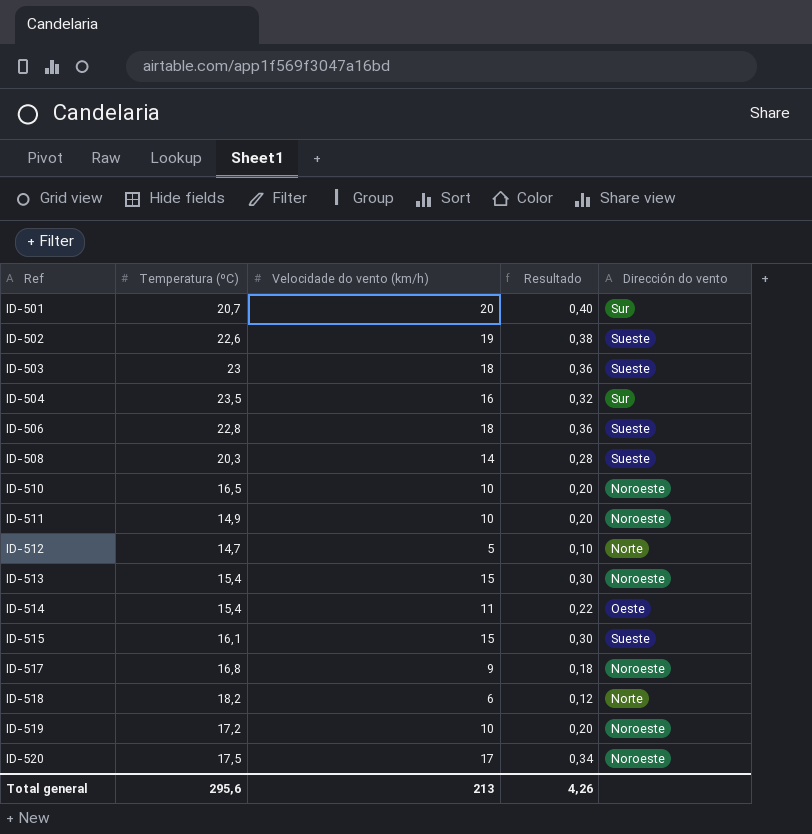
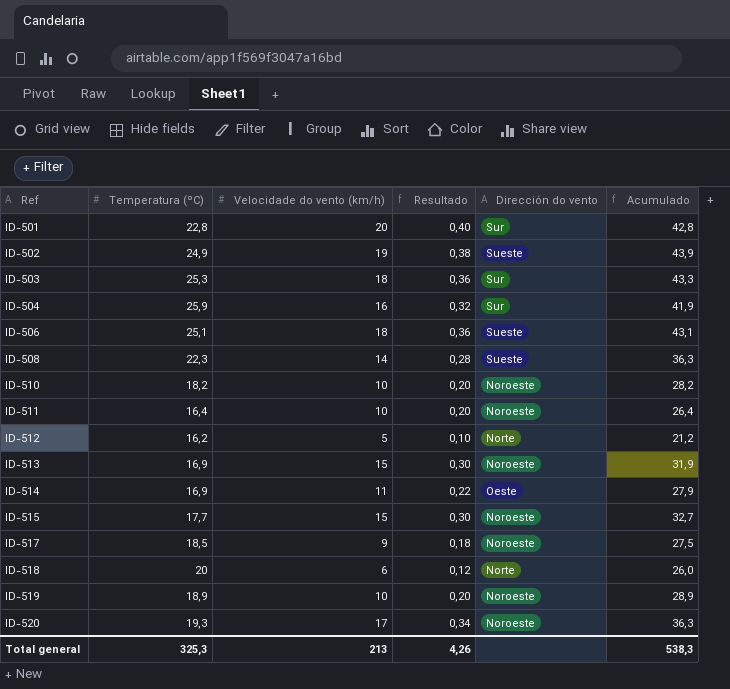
column Acumulado | formula: none -> [Temperatura (ºC)] + [Velocidade do vento (km/h)]
ID-501 | Temperatura (ºC): 20,7 -> 22,8
ID-502 | Temperatura (ºC): 22,6 -> 24,9
ID-503 | Temperatura (ºC): 23 -> 25,3
ID-503 | Dirección do vento: Sueste -> Sur
ID-504 | Temperatura (ºC): 23,5 -> 25,9
ID-506 | Temperatura (ºC): 22,8 -> 25,1
ID-508 | Temperatura (ºC): 20,3 -> 22,3
ID-510 | Temperatura (ºC): 16,5 -> 18,2
ID-511 | Temperatura (ºC): 14,9 -> 16,4
ID-512 | Temperatura (ºC): 14,7 -> 16,2
ID-513 | Temperatura (ºC): 15,4 -> 16,9
ID-514 | Temperatura (ºC): 15,4 -> 16,9
ID-515 | Temperatura (ºC): 16,1 -> 17,7
ID-515 | Dirección do vento: Sueste -> Noroeste
ID-517 | Temperatura (ºC): 16,8 -> 18,5
ID-518 | Temperatura (ºC): 18,2 -> 20
ID-519 | Temperatura (ºC): 17,2 -> 18,9
ID-520 | Temperatura (ºC): 17,5 -> 19,3
Total general | Temperatura (ºC): 295,6 -> 325,3

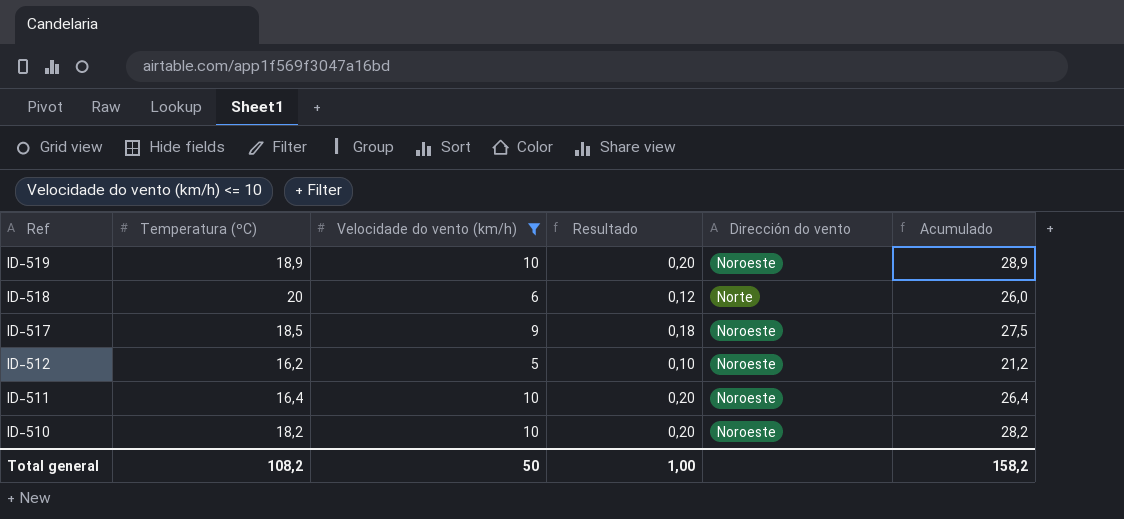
filter: none -> Velocidade do vento (km/h) <= 10
row order: Ref ascending -> Ref descending
ID-512 | Dirección do vento: Norte -> Noroeste
Total general | Temperatura (ºC): 325,3 -> 108,2
Total general | Velocidade do vento (km/h): 213 -> 50
Total general | Resultado: 4,26 -> 1,00
Total general | Acumulado: 538,3 -> 158,2

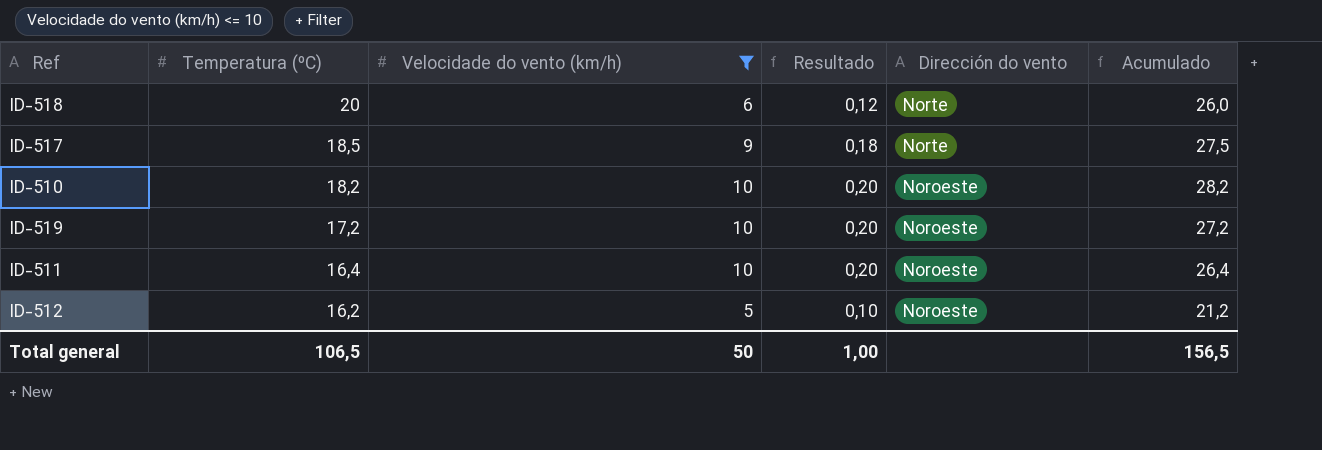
row order: Ref descending -> Temperatura (ºC) descending
ID-517 | Dirección do vento: Noroeste -> Norte
ID-519 | Temperatura (ºC): 18,9 -> 17,2
ID-519 | Acumulado: 28,9 -> 27,2
Total general | Temperatura (ºC): 108,2 -> 106,5
Total general | Acumulado: 158,2 -> 156,5

